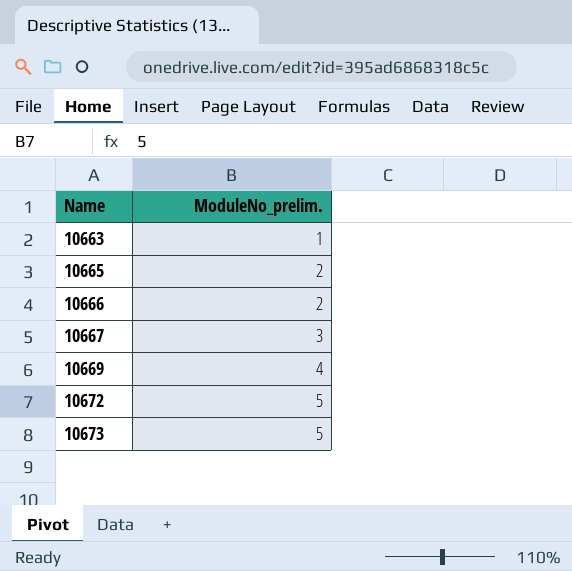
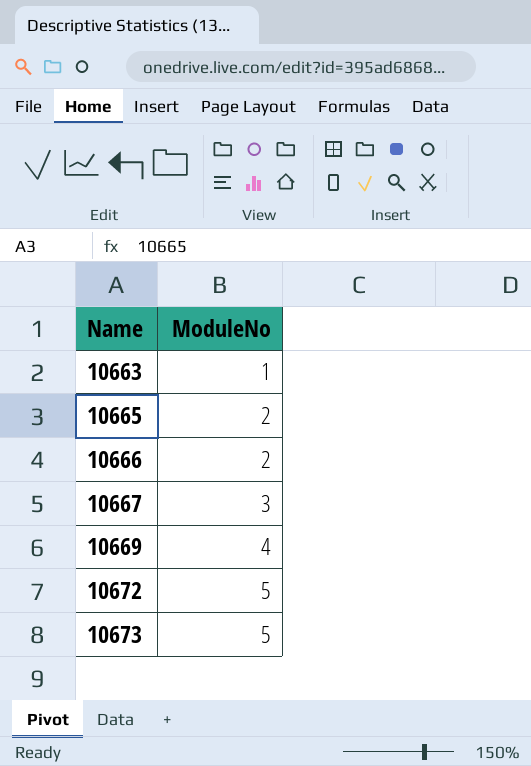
column name: ModuleNo_prelim. -> ModuleNo

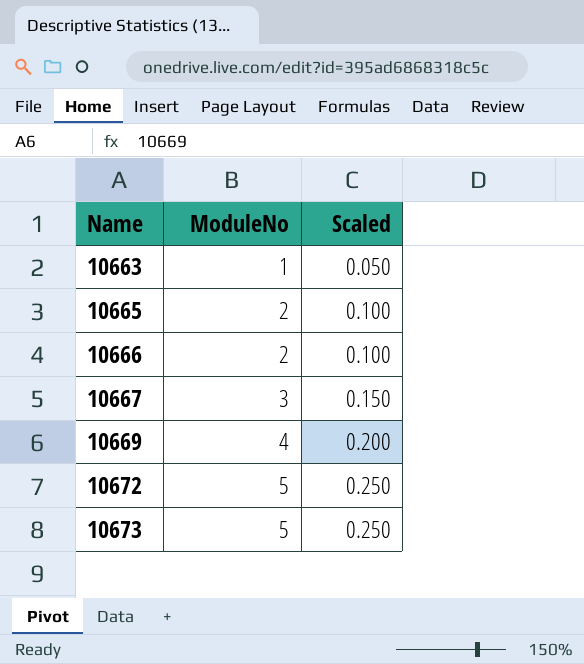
column Scaled | formula: none -> [ModuleNo] * 0.05

